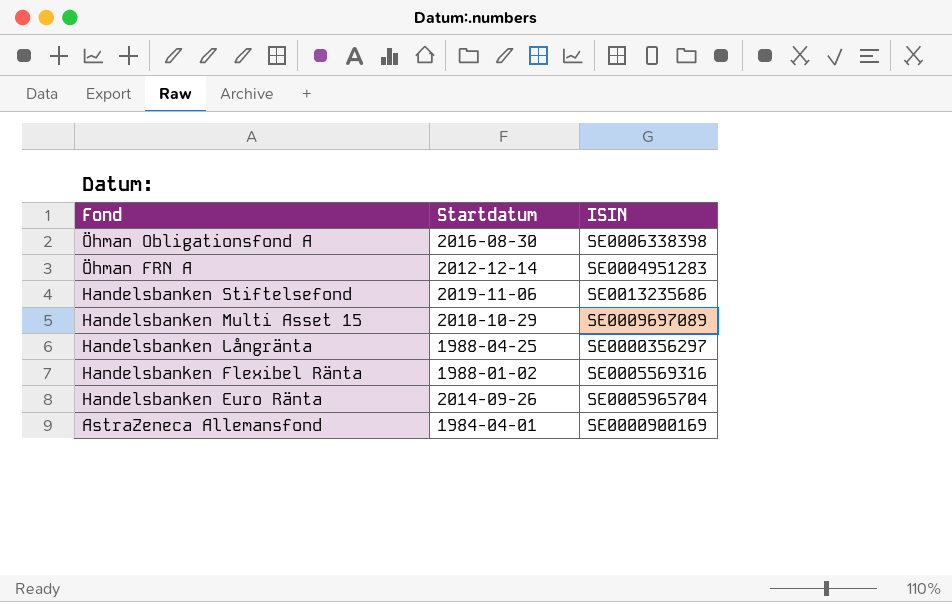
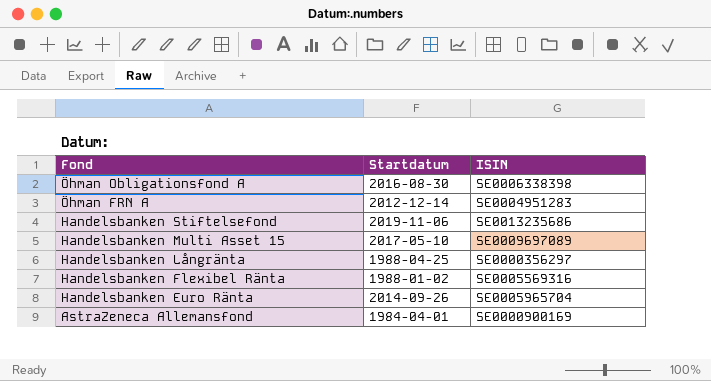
Handelsbanken Multi Asset 15 | Startdatum: 2010-10-29 -> 2017-05-10

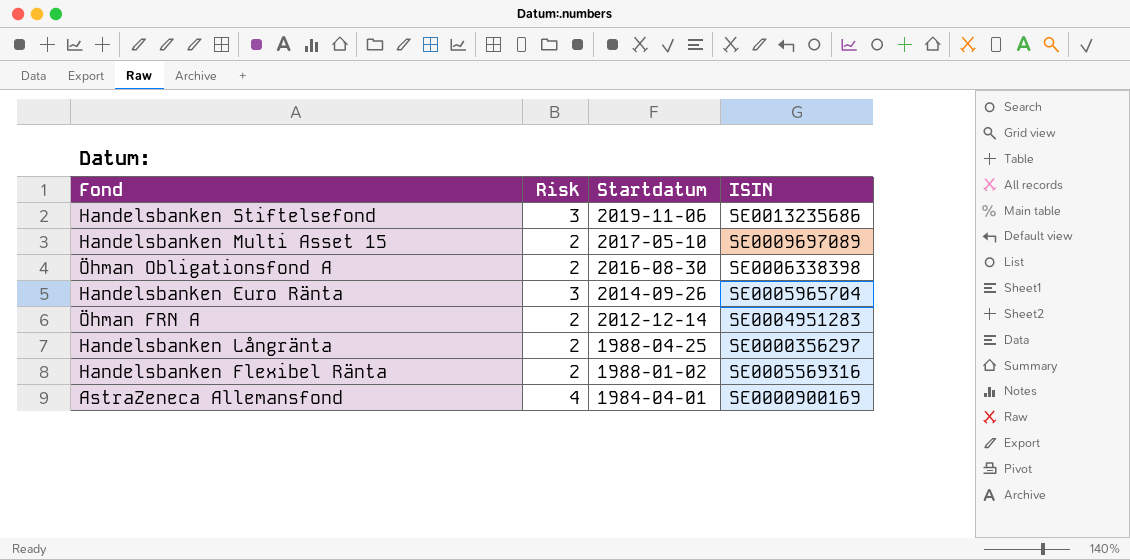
row order: Fond descending -> Startdatum descending
column Risk | position: none -> 2

